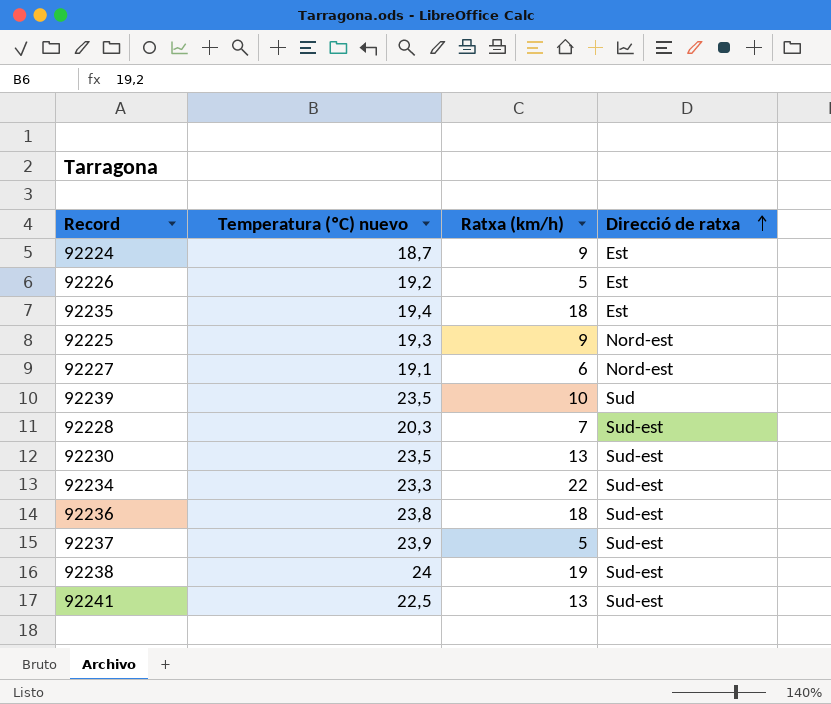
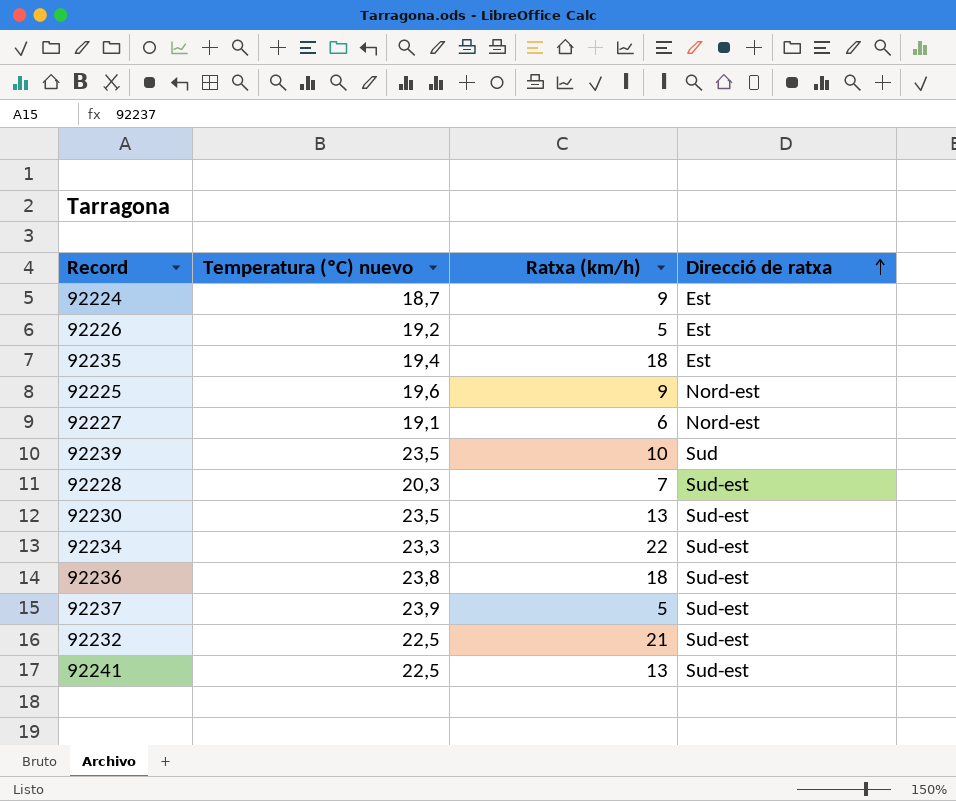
row 92238: 24 | 19 | Sud-est -> none
92225 | Temperatura (ºC) nuevo: 19,3 -> 19,6
row 92232: none -> 22,5 | 21 | Sud-est

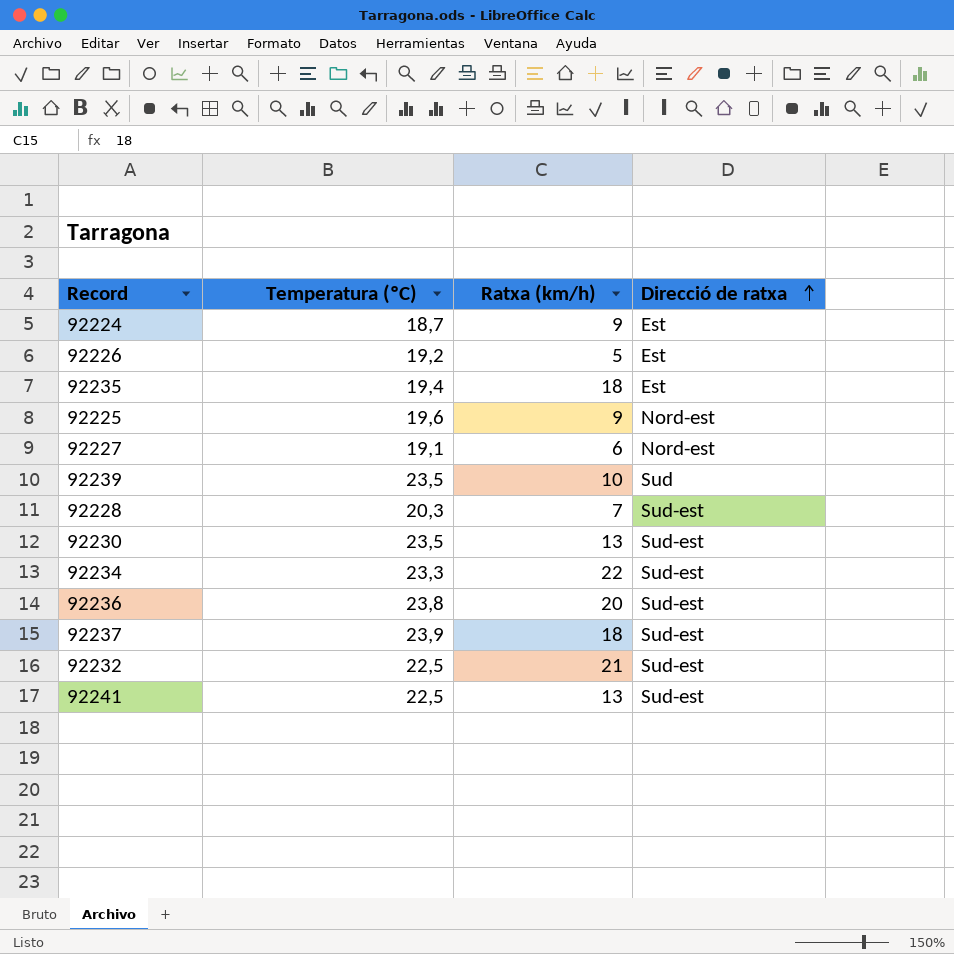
column name: Temperatura (ºC) nuevo -> Temperatura (ºC)
92236 | Ratxa (km/h): 18 -> 20
92237 | Ratxa (km/h): 5 -> 18

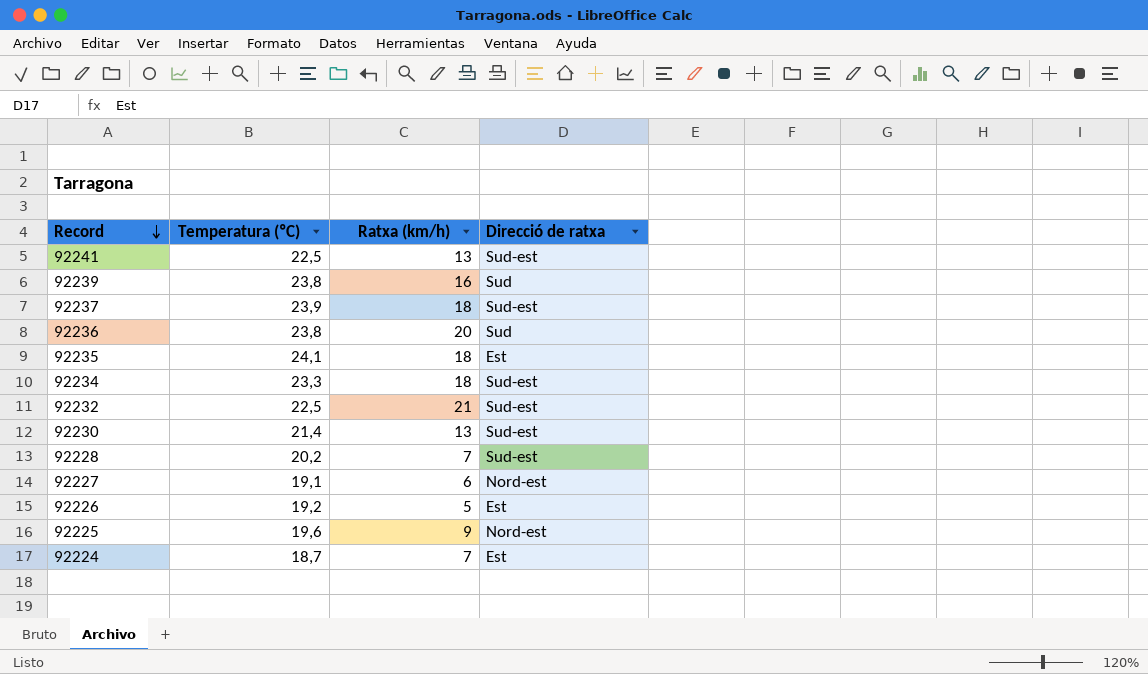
row order: Direcció de ratxa ascending -> Record descending
92239 | Temperatura (ºC): 23,5 -> 23,8
92239 | Ratxa (km/h): 10 -> 16
92236 | Direcció de ratxa: Sud-est -> Sud
92235 | Temperatura (ºC): 19,4 -> 24,1
92234 | Ratxa (km/h): 22 -> 18
92230 | Temperatura (ºC): 23,5 -> 21,4
92228 | Temperatura (ºC): 20,3 -> 20,2
92224 | Ratxa (km/h): 9 -> 7

